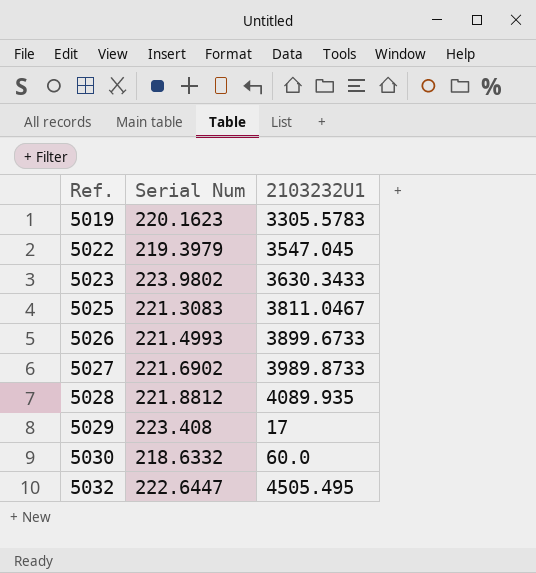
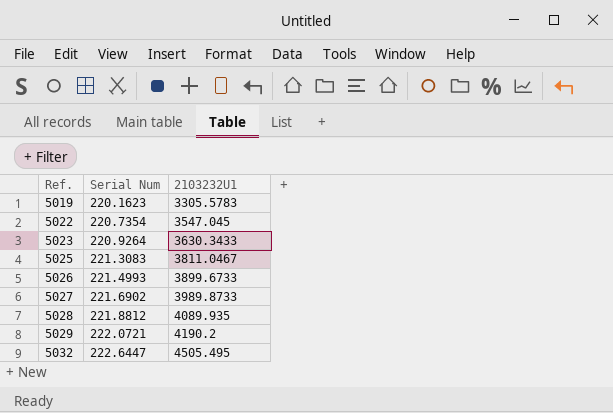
row 5030: 218.6332 | 60.0 -> none
5022 | Serial Num: 219.3979 -> 220.7354
5023 | Serial Num: 223.9802 -> 220.9264
5029 | Serial Num: 223.408 -> 222.0721
5029 | 2103232U1: 17 -> 4190.2

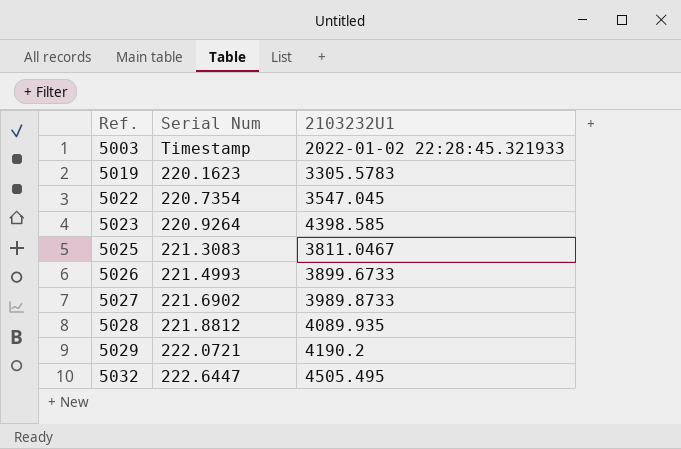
row 5003: none -> Timestamp | 2022-01-02 22:28:45.321933
5023 | 2103232U1: 3630.3433 -> 4398.585

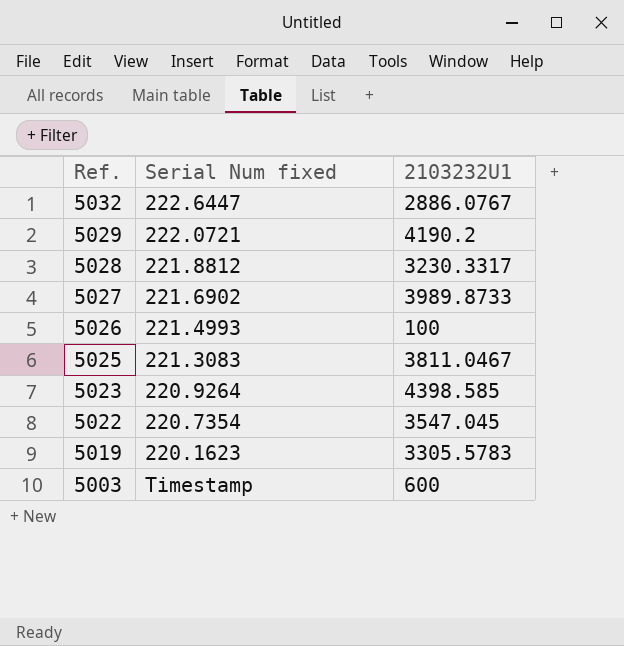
row order: Ref. ascending -> Ref. descending
column name: Serial Num -> Serial Num fixed
5032 | 2103232U1: 4505.495 -> 2886.0767
5028 | 2103232U1: 4089.935 -> 3230.3317
5026 | 2103232U1: 3899.6733 -> 100
5003 | 2103232U1: 2022-01-02 22:28:45.321933 -> 600

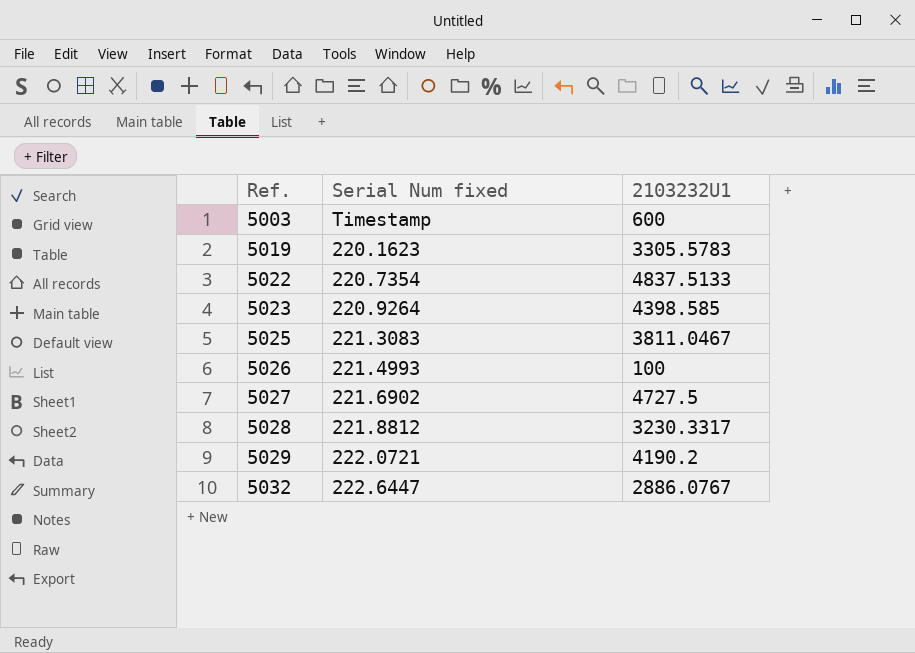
row order: Ref. descending -> Ref. ascending
5022 | 2103232U1: 3547.045 -> 4837.5133
5027 | 2103232U1: 3989.8733 -> 4727.5

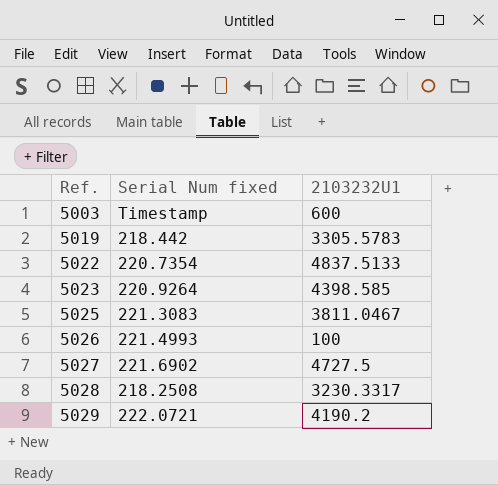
row 5032: 222.6447 | 2886.0767 -> none
5019 | Serial Num fixed: 220.1623 -> 218.442
5028 | Serial Num fixed: 221.8812 -> 218.2508

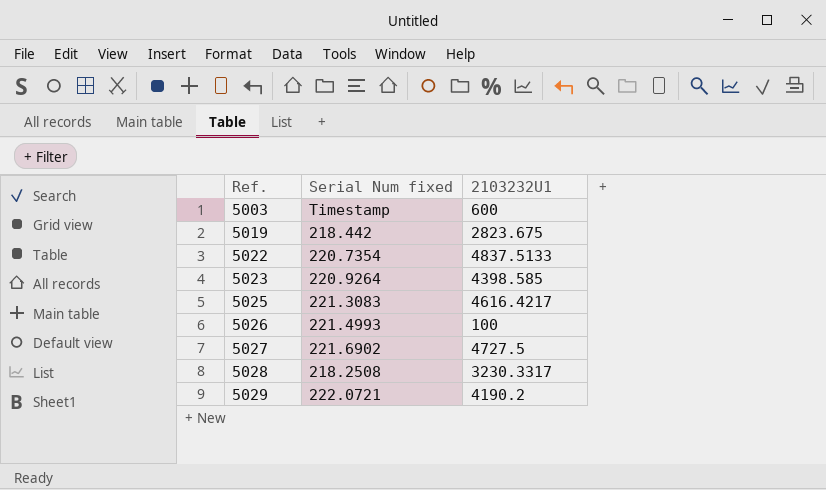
5019 | 2103232U1: 3305.5783 -> 2823.675
5025 | 2103232U1: 3811.0467 -> 4616.4217

